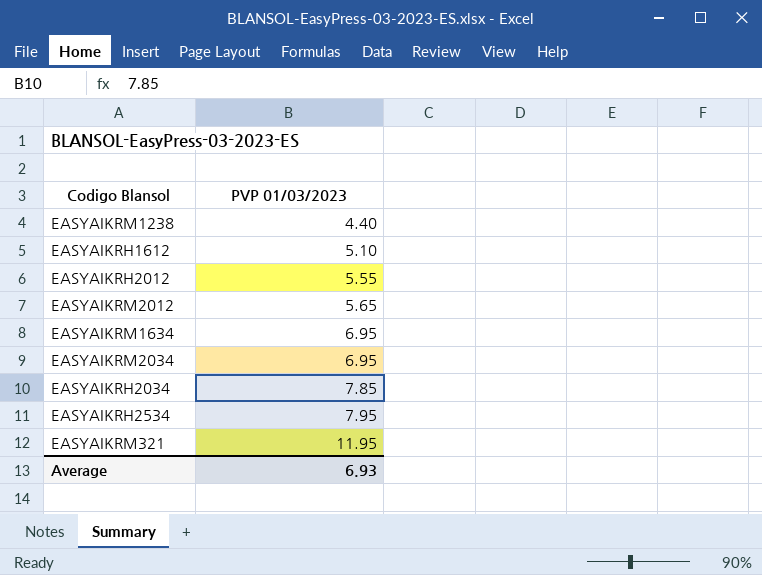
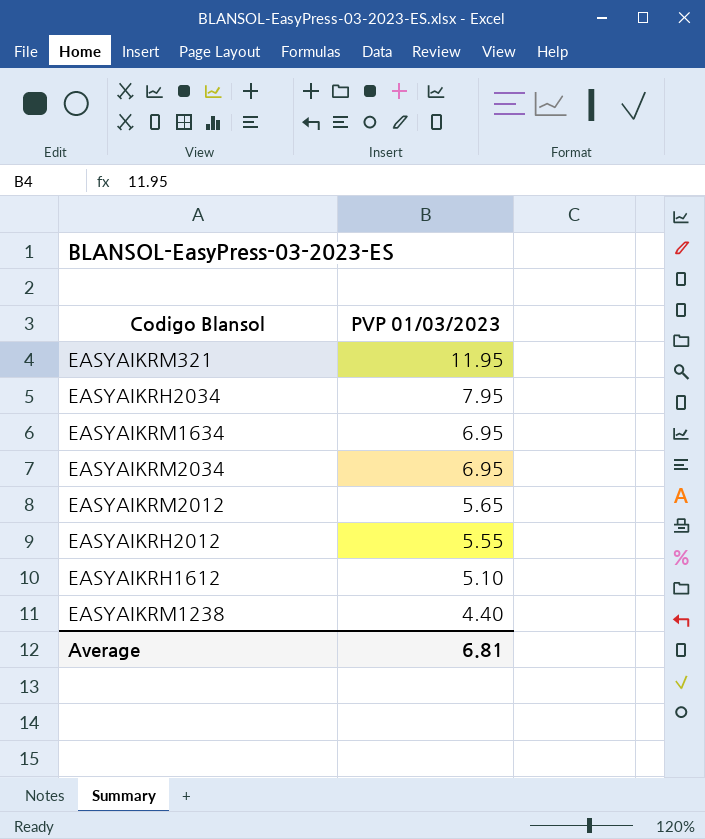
row order: PVP 01/03/2023 ascending -> PVP 01/03/2023 descending
row EASYAIKRH2534: 7.95 -> none
EASYAIKRH2034 | PVP 01/03/2023: 7.85 -> 7.95
Average | PVP 01/03/2023: 6.93 -> 6.81

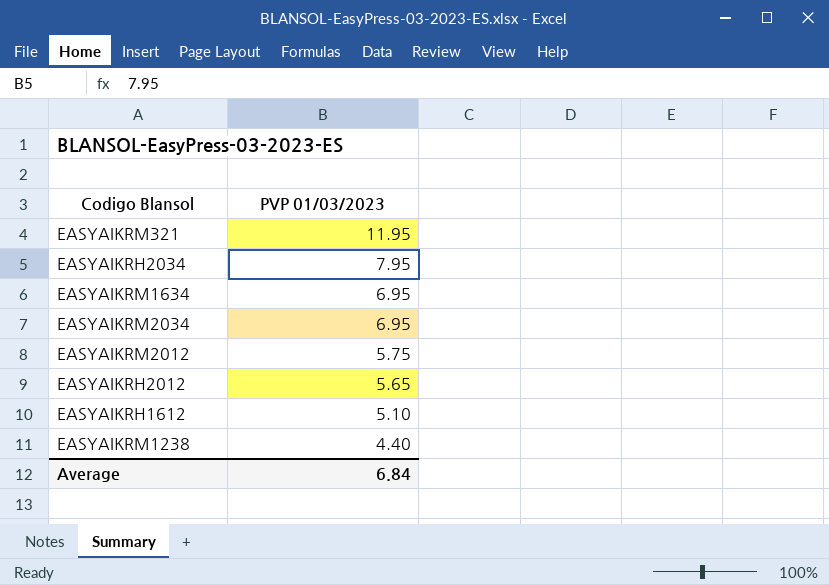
EASYAIKRM2012 | PVP 01/03/2023: 5.65 -> 5.75
EASYAIKRH2012 | PVP 01/03/2023: 5.55 -> 5.65
Average | PVP 01/03/2023: 6.81 -> 6.84

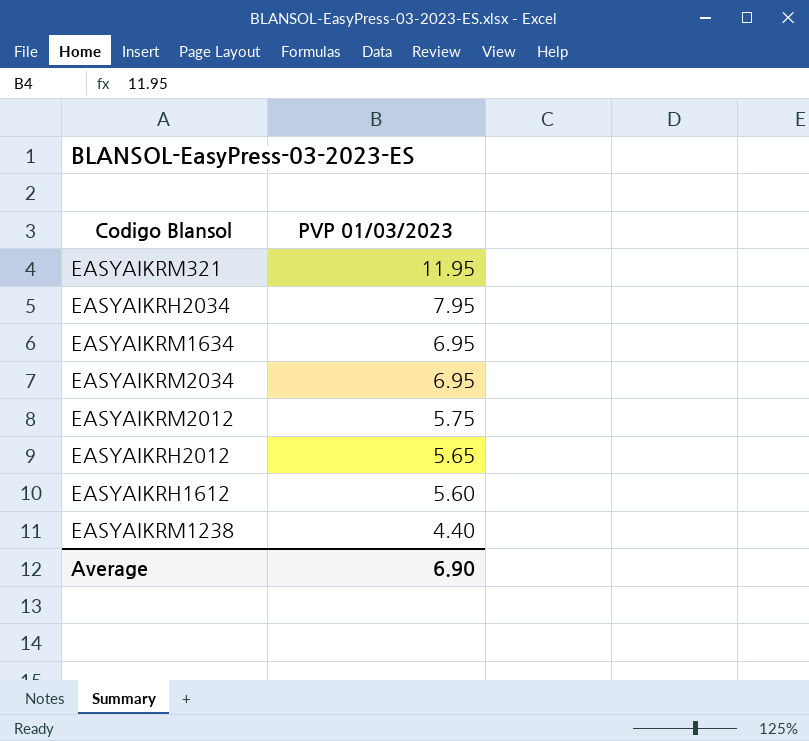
EASYAIKRH1612 | PVP 01/03/2023: 5.10 -> 5.60
Average | PVP 01/03/2023: 6.84 -> 6.90

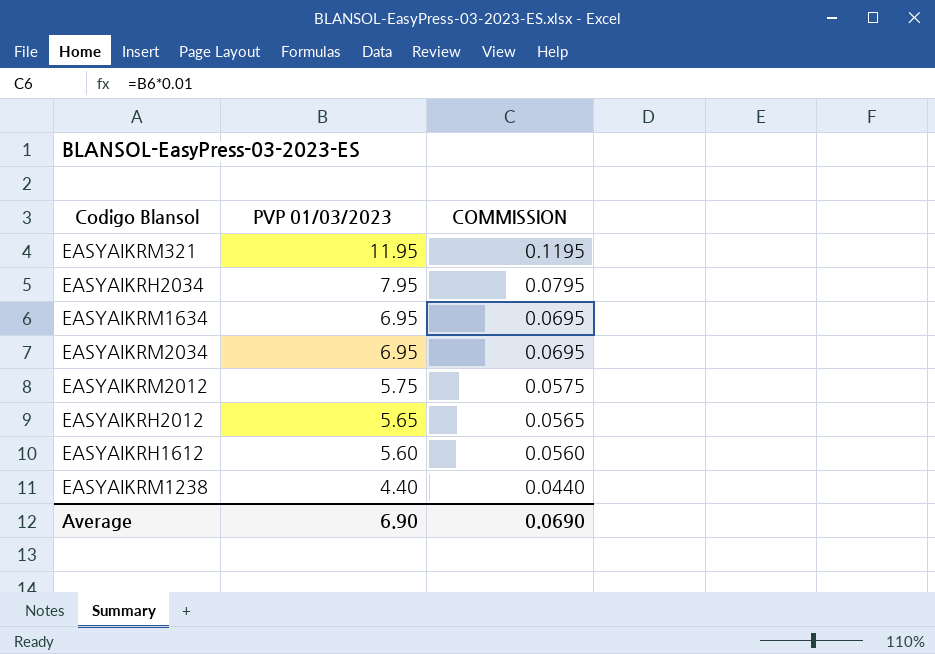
column COMMISSION | formula: none -> [PVP 01/03/2023] * 0.01

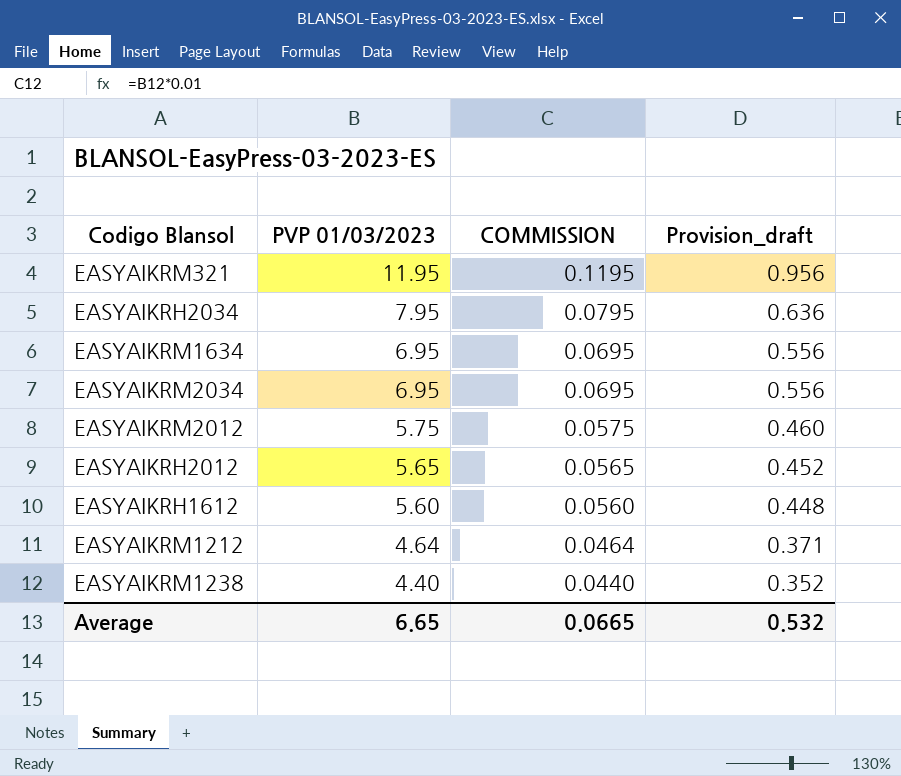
column Provision_draft | formula: none -> [PVP 01/03/2023] * 0.08
row EASYAIKRM1212: none -> 4.64 | 0.0464 | 0.371
Average | PVP 01/03/2023: 6.90 -> 6.65
Average | COMMISSION: 0.0690 -> 0.0665

